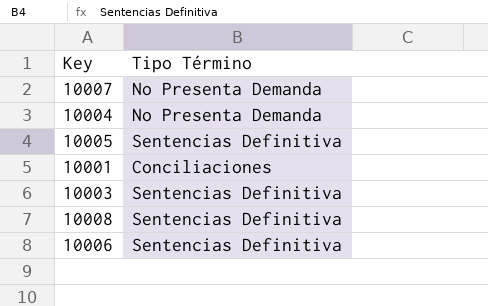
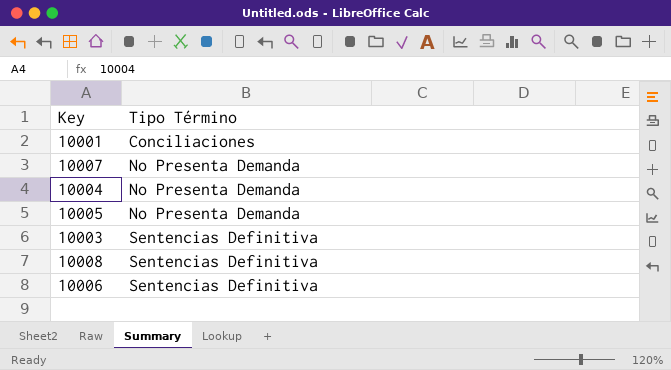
row order: none -> Tipo Término ascending
10005 | Tipo Término: Sentencias Definitiva -> No Presenta Demanda

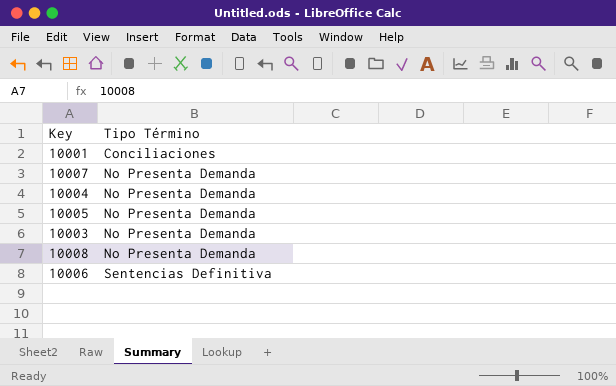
10003 | Tipo Término: Sentencias Definitiva -> No Presenta Demanda
10008 | Tipo Término: Sentencias Definitiva -> No Presenta Demanda

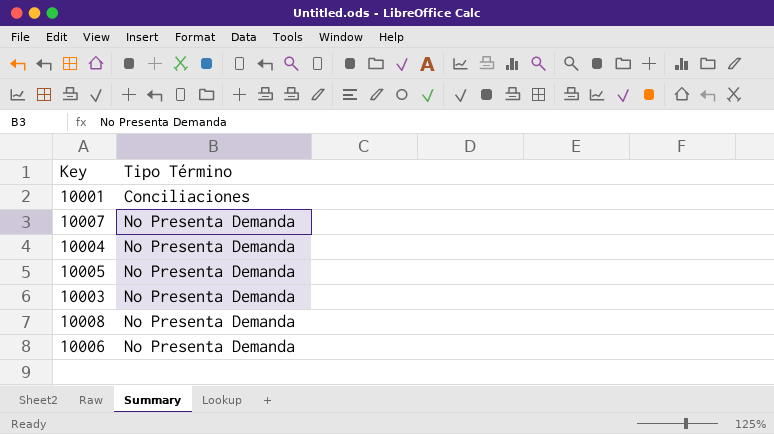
10006 | Tipo Término: Sentencias Definitiva -> No Presenta Demanda

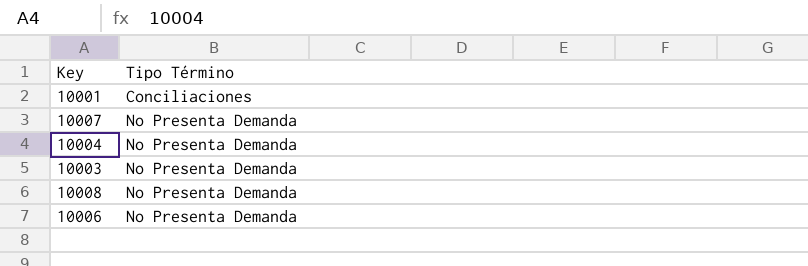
row 10005: No Presenta Demanda -> none

